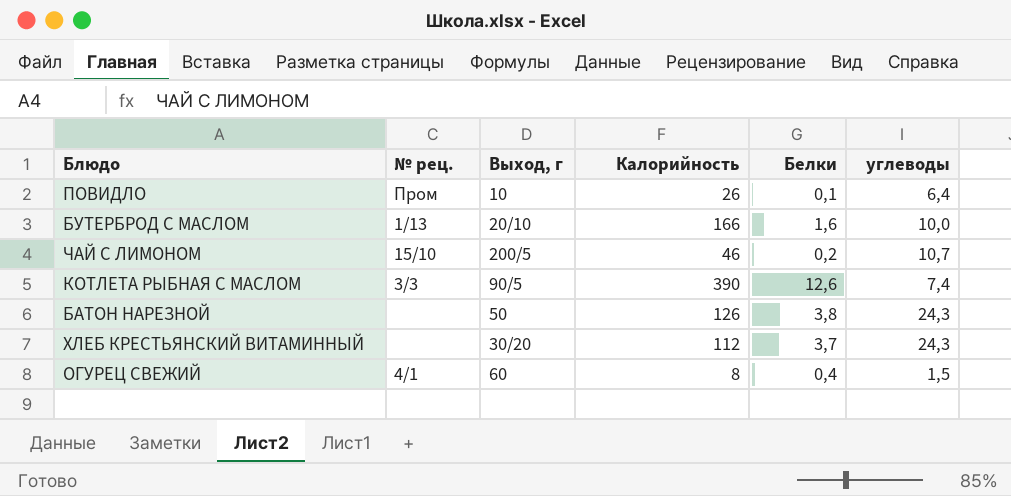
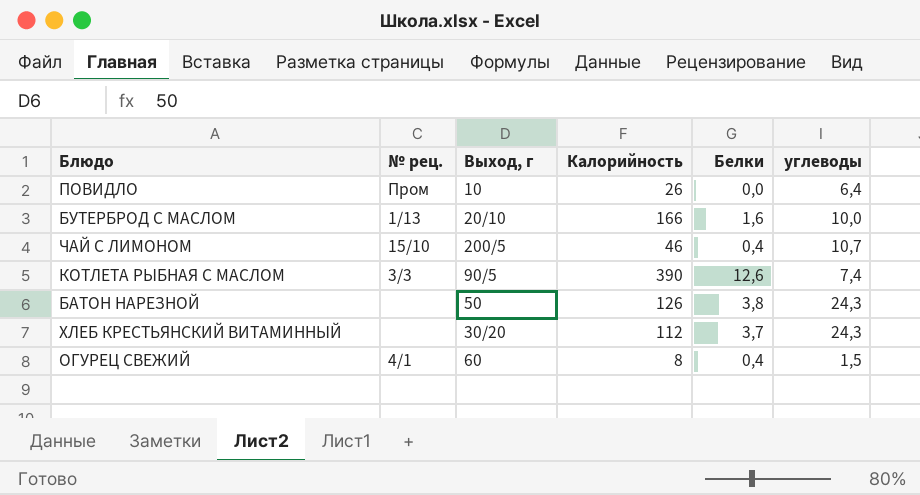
ПОВИДЛО | Белки: 0,1 -> 0,0
ЧАЙ С ЛИМОНОМ | Белки: 0,2 -> 0,4

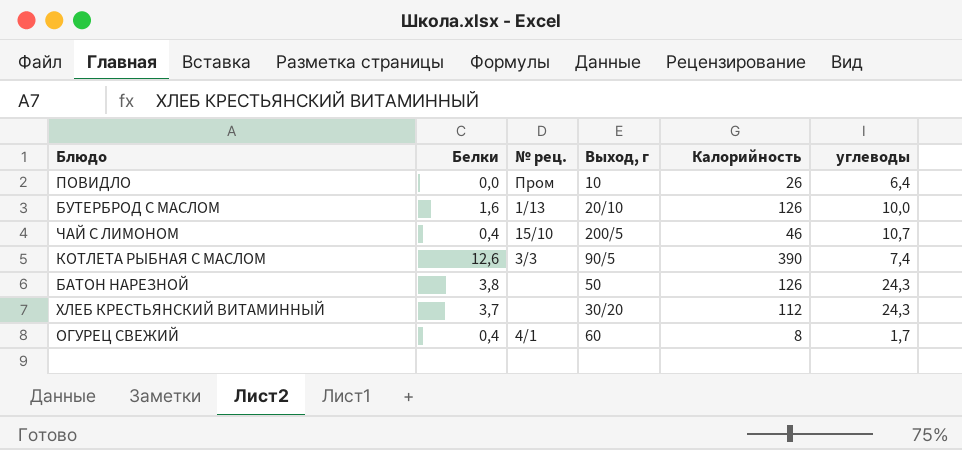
column Белки | position: 5 -> 2
БУТЕРБРОД С МАСЛОМ | Калорийность: 166 -> 126
ОГУРЕЦ СВЕЖИЙ | углеводы: 1,5 -> 1,7

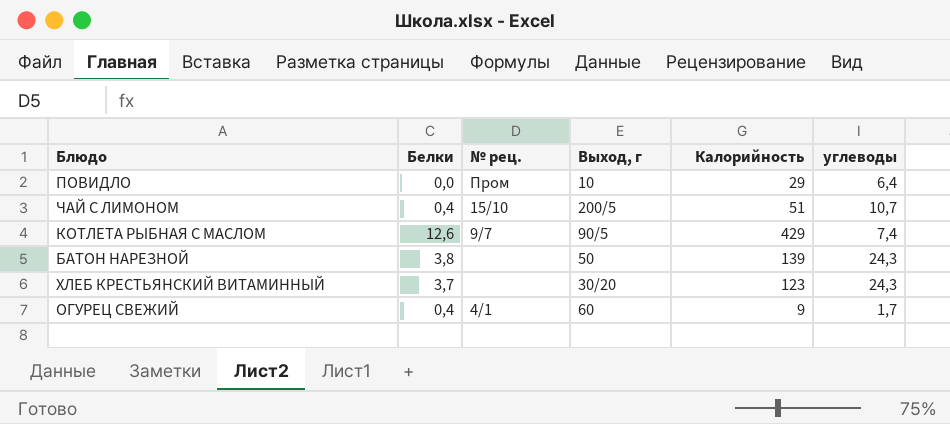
row БУТЕРБРОД С МАСЛОМ: 1,6 | 1/13 | 20/10 | 126 | 10,0 -> none
ПОВИДЛО | Калорийность: 26 -> 29
ЧАЙ С ЛИМОНОМ | Калорийность: 46 -> 51
КОТЛЕТА РЫБНАЯ С МАСЛОМ | № рец.: 3/3 -> 9/7
КОТЛЕТА РЫБНАЯ С МАСЛОМ | Калорийность: 390 -> 429
БАТОН НАРЕЗНОЙ | Калорийность: 126 -> 139
ХЛЕБ КРЕСТЬЯНСКИЙ ВИТАМИННЫЙ | Калорийность: 112 -> 123
ОГУРЕЦ СВЕЖИЙ | Калорийность: 8 -> 9

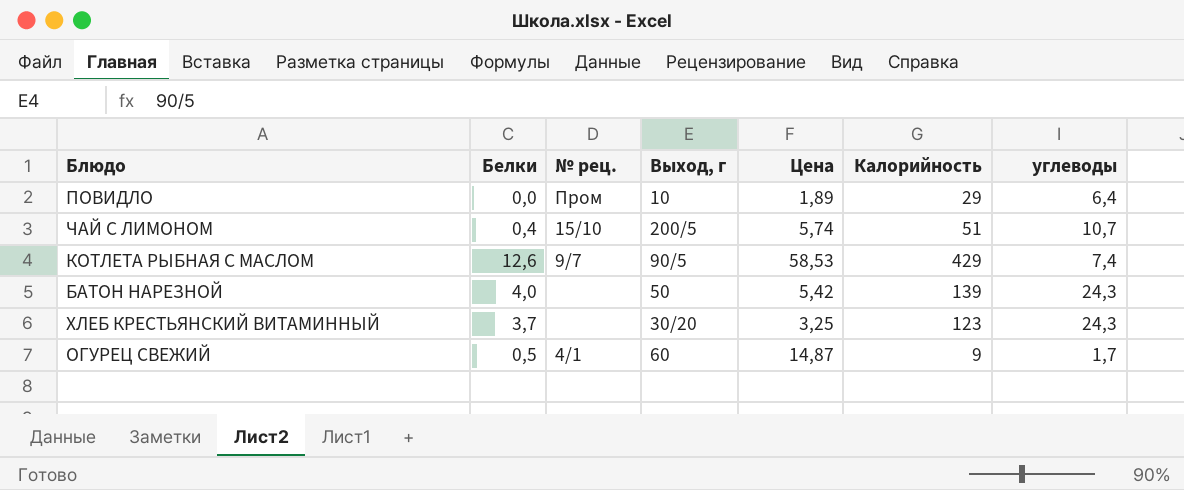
column Цена | position: none -> 5
БАТОН НАРЕЗНОЙ | Белки: 3,8 -> 4,0
ОГУРЕЦ СВЕЖИЙ | Белки: 0,4 -> 0,5

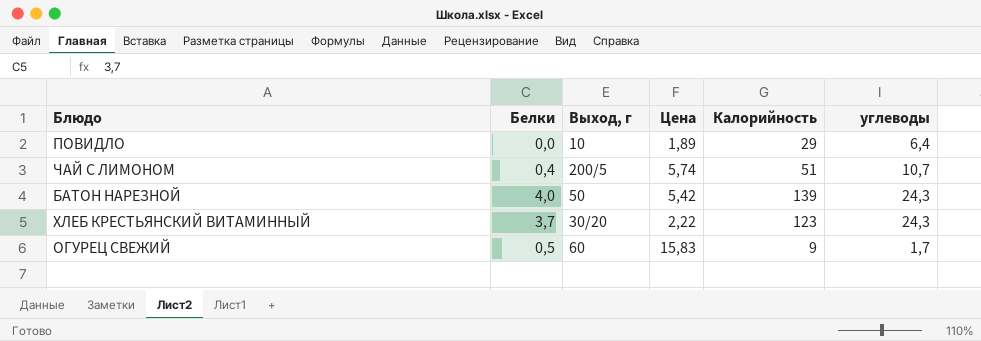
column № рец. | position: 3 -> none
row КОТЛЕТА РЫБНАЯ С МАСЛОМ: 12,6 | 9/7 | 90/5 | 58,53 | 429 | 7,4 -> none
ХЛЕБ КРЕСТЬЯНСКИЙ ВИТАМИННЫЙ | Цена: 3,25 -> 2,22
ОГУРЕЦ СВЕЖИЙ | Цена: 14,87 -> 15,83

